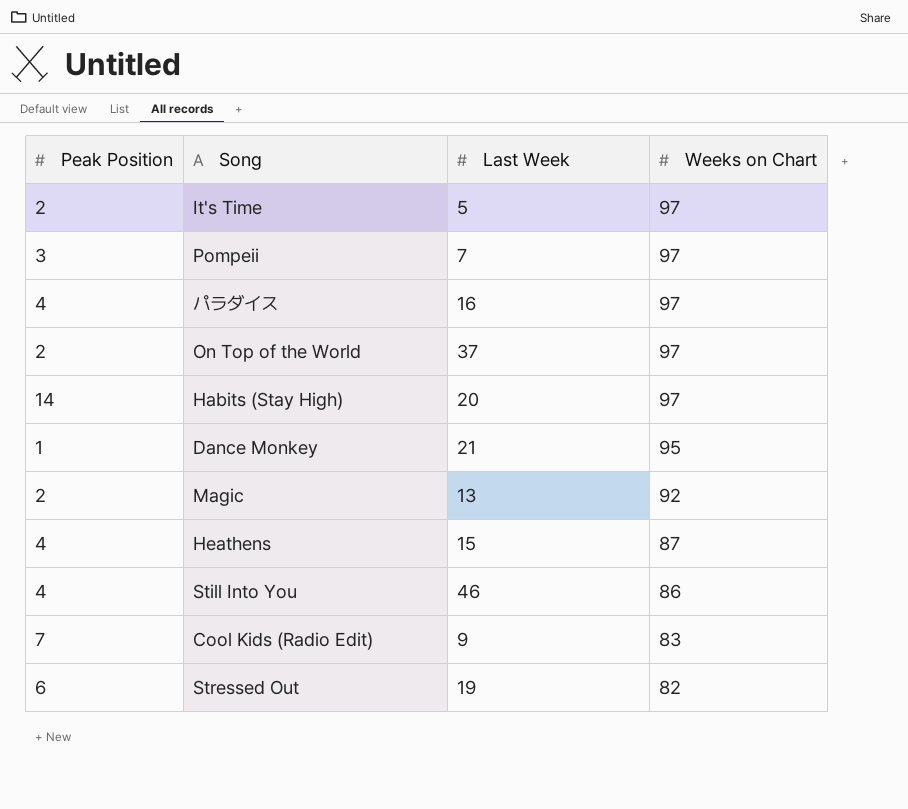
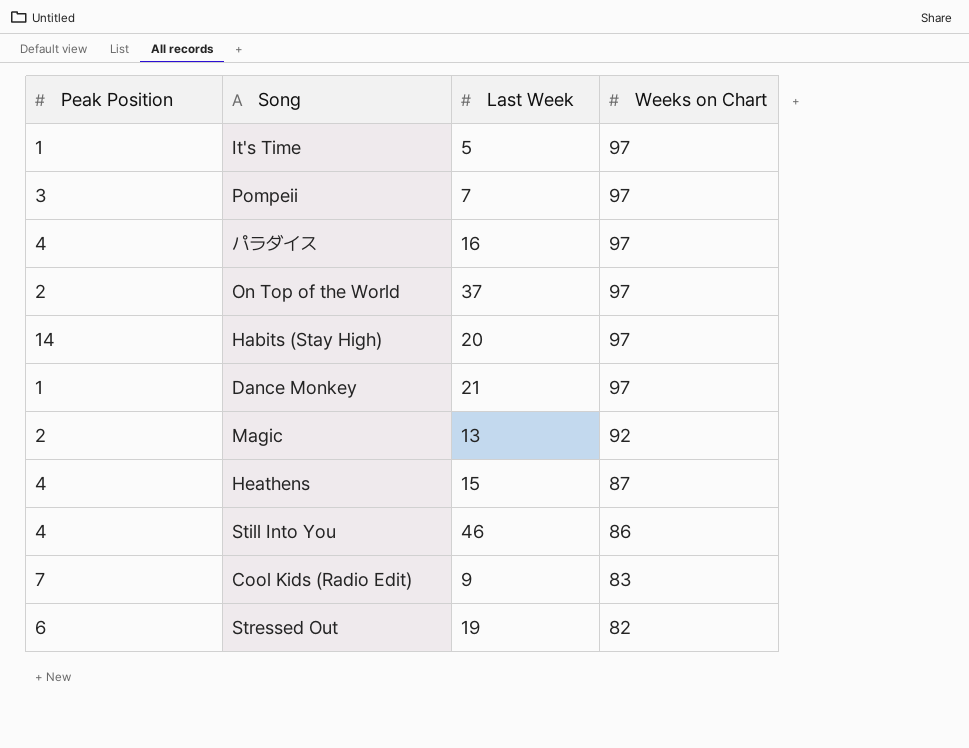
It's Time | Peak Position: 2 -> 1
Dance Monkey | Weeks on Chart: 95 -> 97

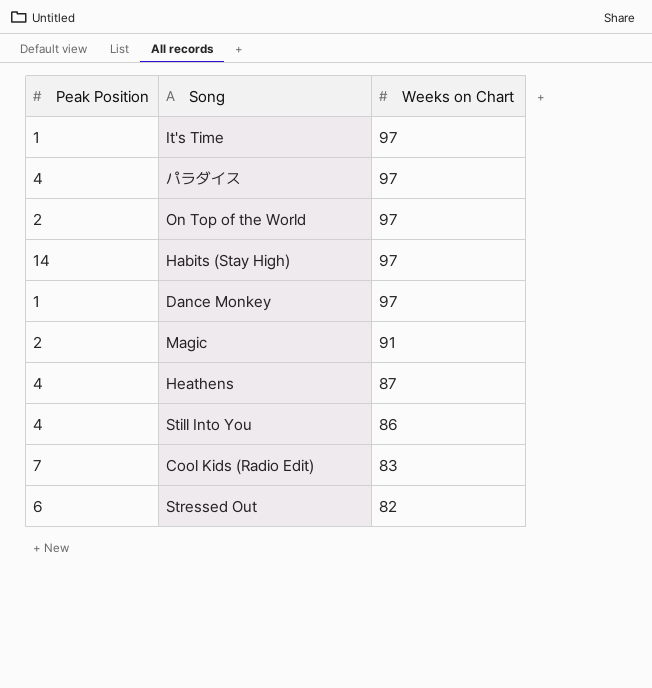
column Last Week | position: 3 -> none
row Pompeii: 3 | 7 | 97 -> none
Magic | Weeks on Chart: 92 -> 91

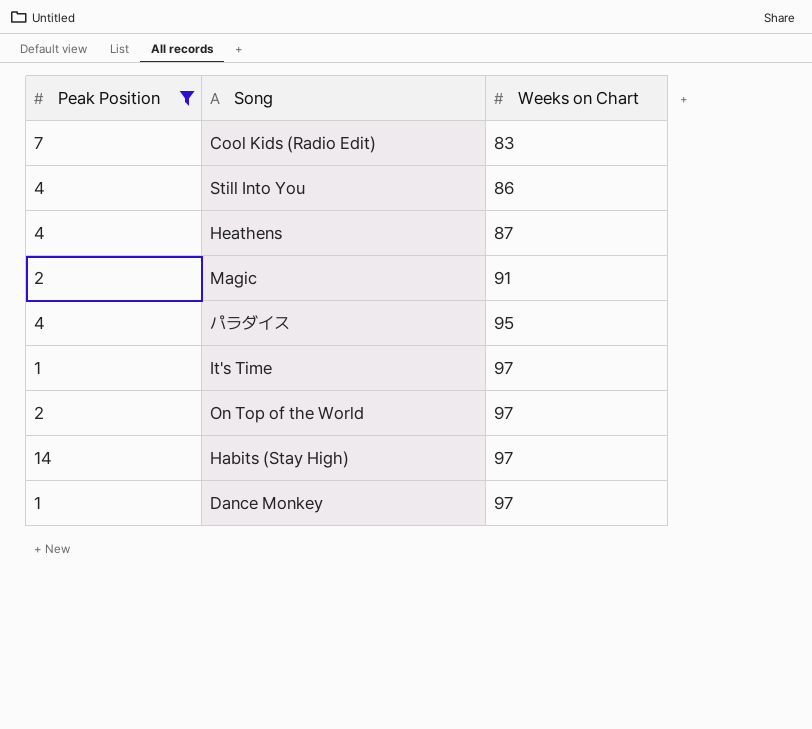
filter: none -> Peak Position != 6
row order: Weeks on Chart descending -> Weeks on Chart ascending
パラダイス | Weeks on Chart: 97 -> 95

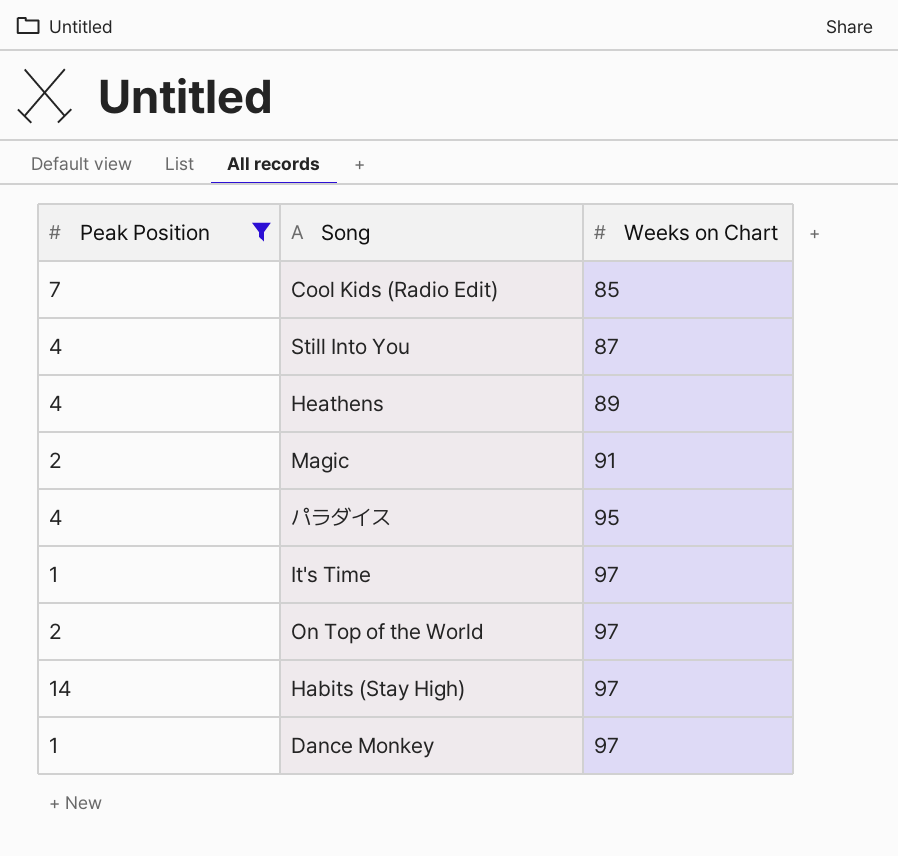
Cool Kids (Radio Edit) | Weeks on Chart: 83 -> 85
Still Into You | Weeks on Chart: 86 -> 87
Heathens | Weeks on Chart: 87 -> 89

